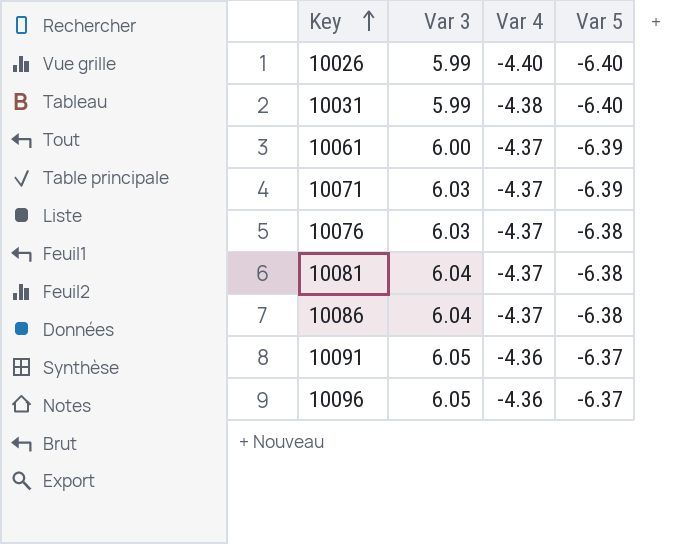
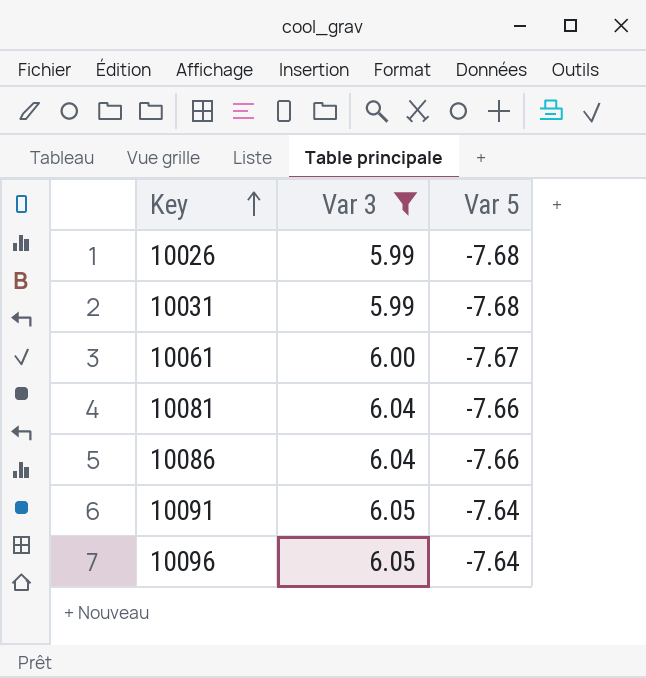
filter: none -> Var 3 != 6.03
column Var 4 | position: 3 -> none
10026 | Var 5: -6.40 -> -7.68
10031 | Var 5: -6.40 -> -7.68
10061 | Var 5: -6.39 -> -7.67
10081 | Var 5: -6.38 -> -7.66
10086 | Var 5: -6.38 -> -7.66
10091 | Var 5: -6.37 -> -7.64
10096 | Var 5: -6.37 -> -7.64

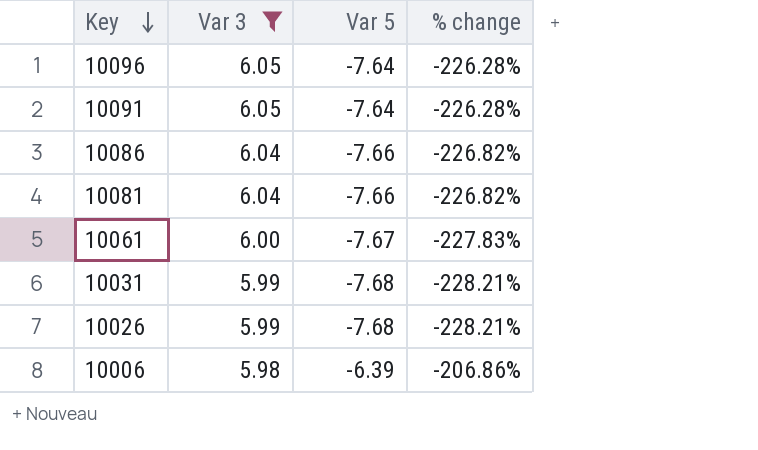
row order: Key ascending -> Key descending
column % change | formula: none -> ([Var 5] - [Var 3]) / [Var 3]
row 10006: none -> 5.98 | -6.39 | -206.86%

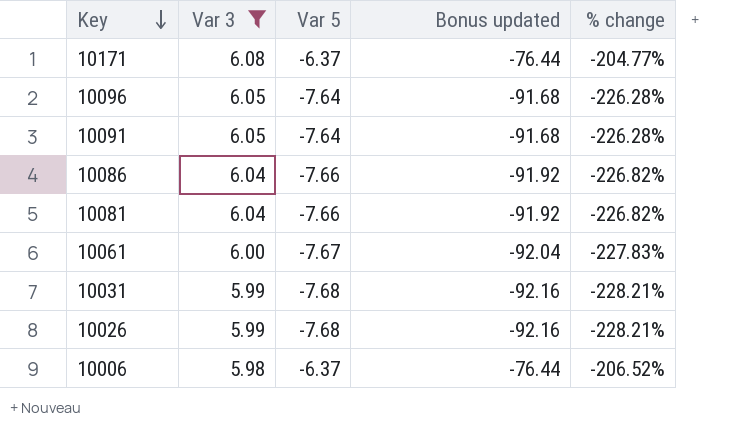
column Bonus updated | formula: none -> [Var 5] * 12
row 10171: none -> 6.08 | -6.37 | -76.44 | -204.77%
10006 | Var 5: -6.39 -> -6.37
10006 | % change: -206.86% -> -206.52%

